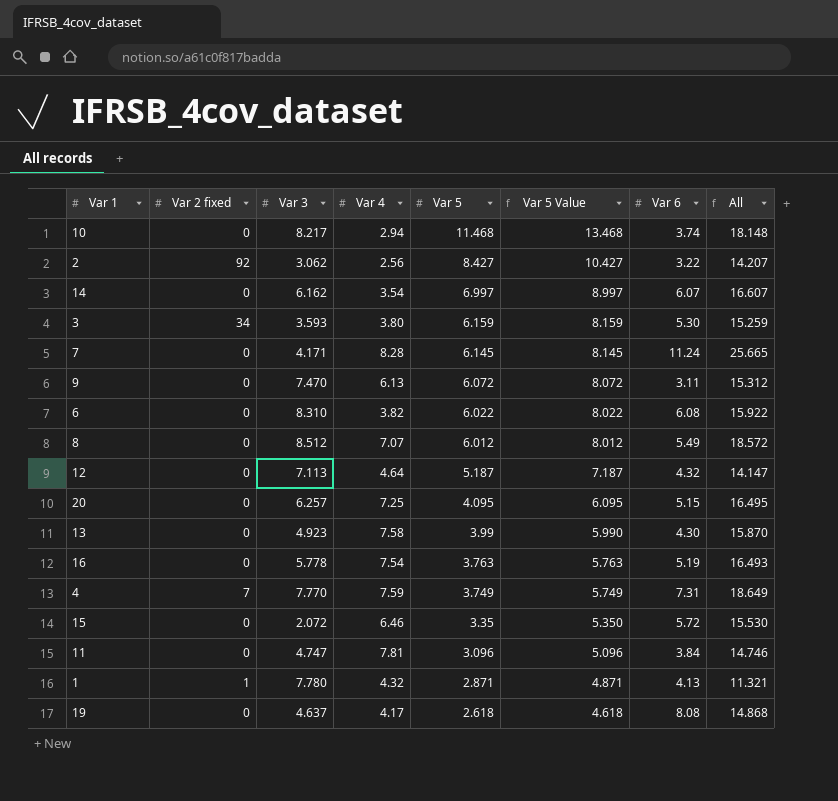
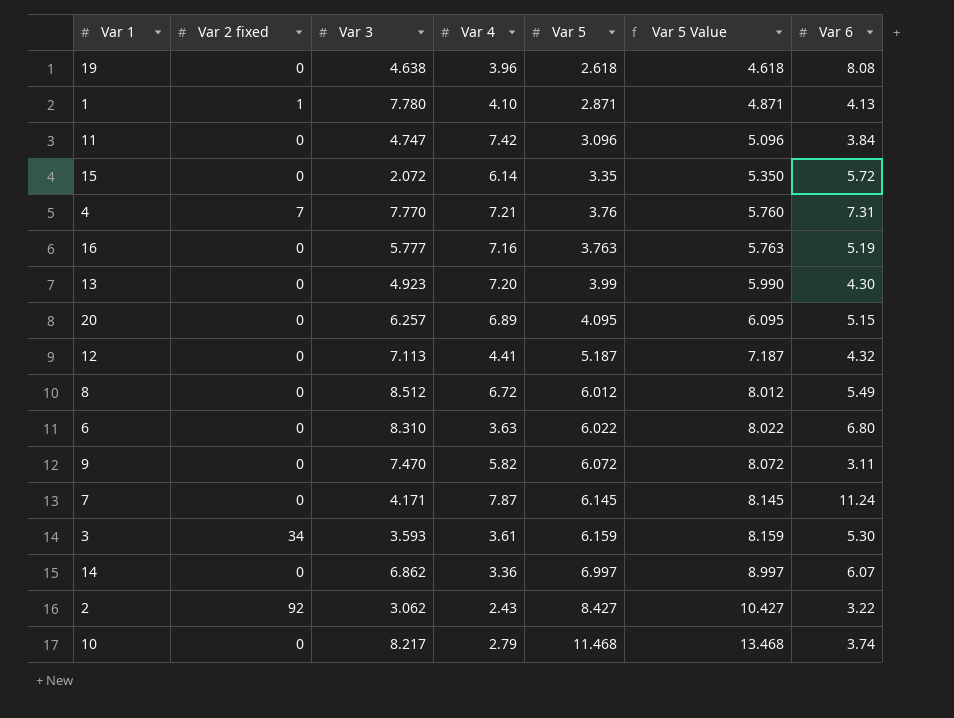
row order: Var 5 descending -> Var 5 ascending
column All | formula: [Var 4] + [Var 5] + [Var 6] -> none
19 | Var 3: 4.637 -> 4.638
19 | Var 4: 4.17 -> 3.96
1 | Var 4: 4.32 -> 4.10
11 | Var 4: 7.81 -> 7.42
15 | Var 4: 6.46 -> 6.14
4 | Var 4: 7.59 -> 7.21
4 | Var 5: 3.749 -> 3.76
4 | Var 5 Value: 5.749 -> 5.760
16 | Var 3: 5.778 -> 5.777
16 | Var 4: 7.54 -> 7.16
13 | Var 4: 7.58 -> 7.20
20 | Var 4: 7.25 -> 6.89
12 | Var 4: 4.64 -> 4.41
8 | Var 4: 7.07 -> 6.72
6 | Var 4: 3.82 -> 3.63
6 | Var 6: 6.08 -> 6.80
9 | Var 4: 6.13 -> 5.82
7 | Var 4: 8.28 -> 7.87
3 | Var 4: 3.80 -> 3.61
14 | Var 3: 6.162 -> 6.862
14 | Var 4: 3.54 -> 3.36
2 | Var 4: 2.56 -> 2.43
10 | Var 4: 2.94 -> 2.79

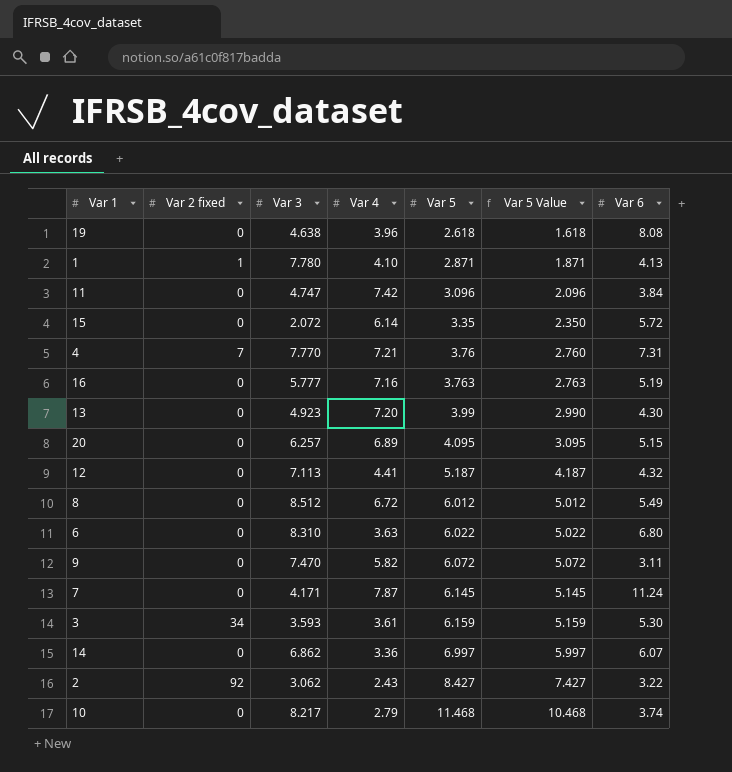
column Var 5 Value | formula: [Var 5] + 2 -> [Var 5] - 1

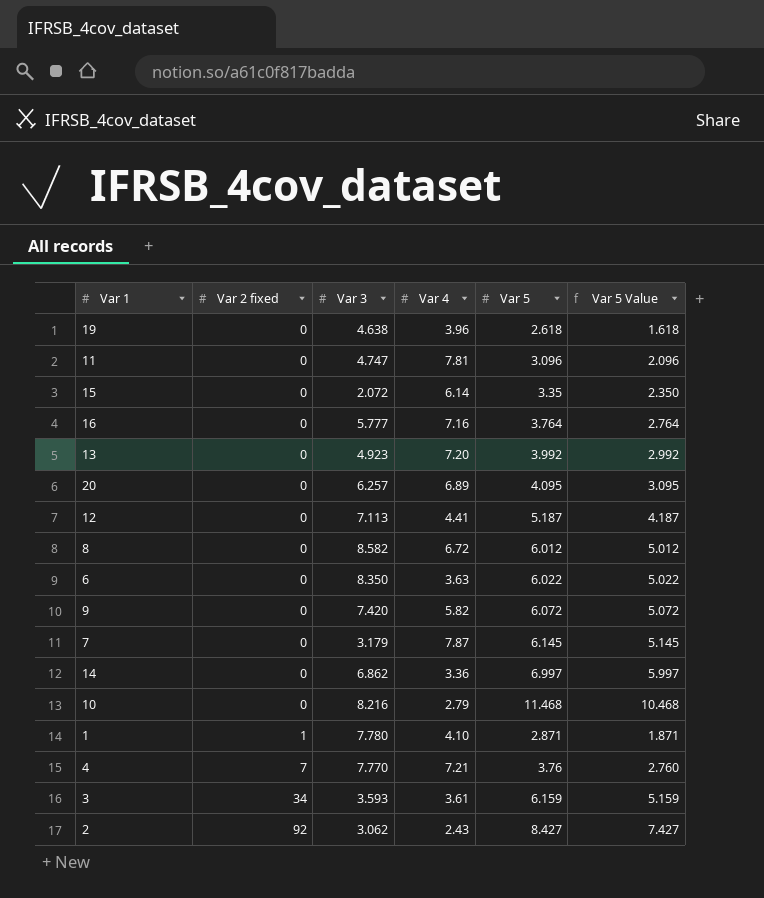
row order: Var 5 ascending -> Var 2 fixed ascending
column Var 6 | position: 7 -> none
11 | Var 4: 7.42 -> 7.81
16 | Var 5: 3.763 -> 3.764
16 | Var 5 Value: 2.763 -> 2.764
13 | Var 5: 3.99 -> 3.992
13 | Var 5 Value: 2.990 -> 2.992
8 | Var 3: 8.512 -> 8.582
6 | Var 3: 8.310 -> 8.350
9 | Var 3: 7.470 -> 7.420
7 | Var 3: 4.171 -> 3.179
10 | Var 3: 8.217 -> 8.216

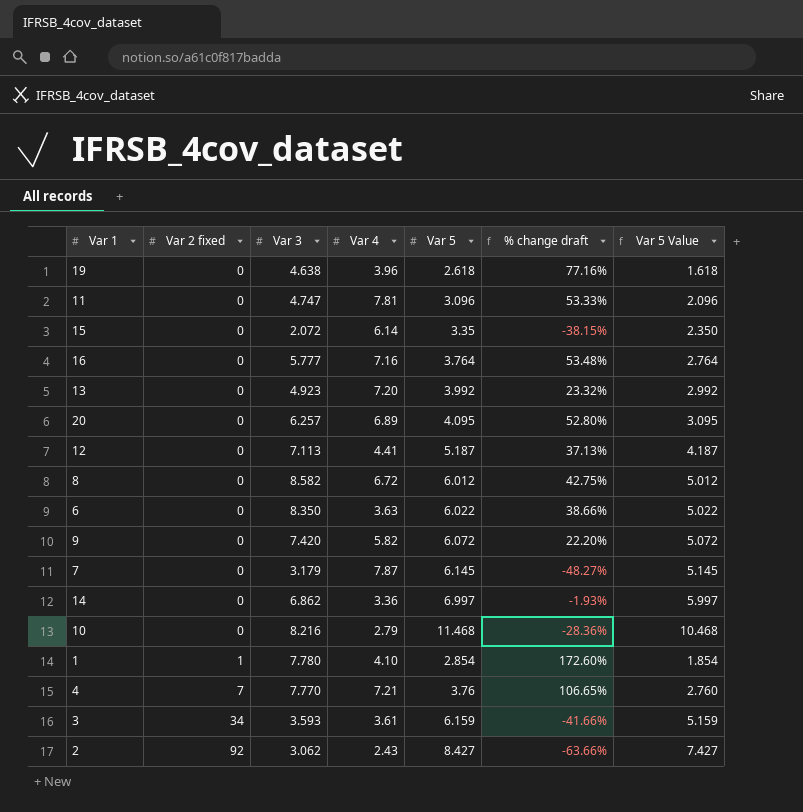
column % change draft | formula: none -> ([Var 3] - [Var 5]) / [Var 5]
1 | Var 5: 2.871 -> 2.854
1 | Var 5 Value: 1.871 -> 1.854

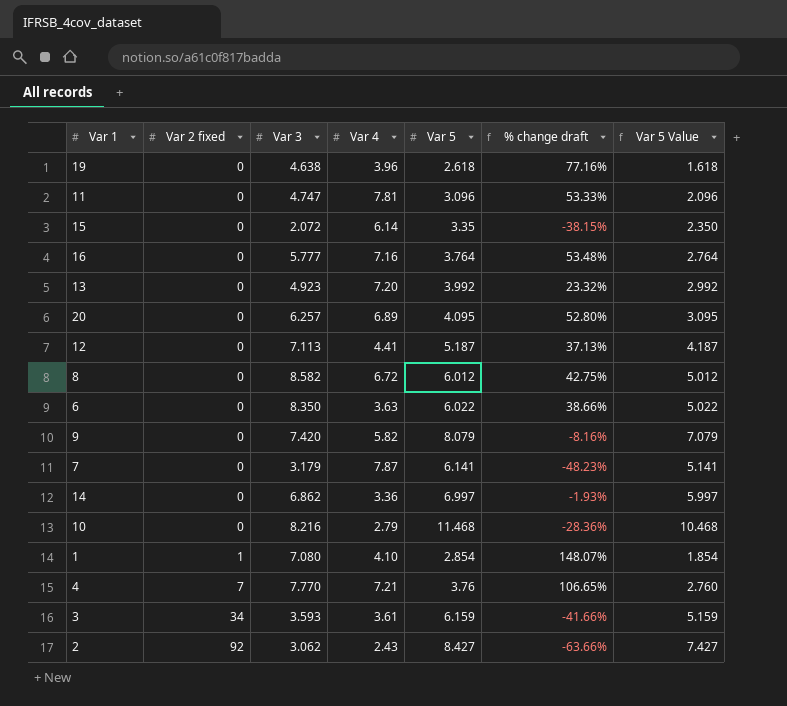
9 | Var 5: 6.072 -> 8.079
9 | % change draft: 22.20% -> -8.16%
9 | Var 5 Value: 5.072 -> 7.079
7 | Var 5: 6.145 -> 6.141
7 | % change draft: -48.27% -> -48.23%
7 | Var 5 Value: 5.145 -> 5.141
1 | Var 3: 7.780 -> 7.080
1 | % change draft: 172.60% -> 148.07%

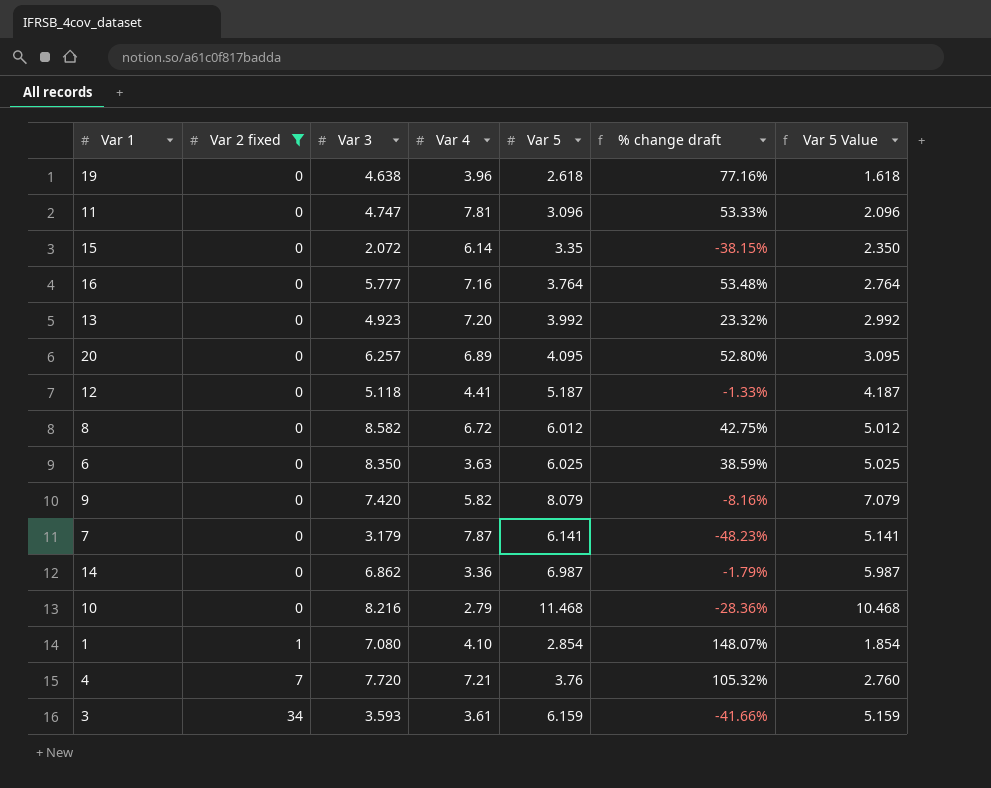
filter: none -> Var 2 fixed != 92
12 | Var 3: 7.113 -> 5.118
12 | % change draft: 37.13% -> -1.33%
6 | Var 5: 6.022 -> 6.025
6 | % change draft: 38.66% -> 38.59%
6 | Var 5 Value: 5.022 -> 5.025
14 | Var 5: 6.997 -> 6.987
14 | % change draft: -1.93% -> -1.79%
14 | Var 5 Value: 5.997 -> 5.987
4 | Var 3: 7.770 -> 7.720
4 | % change draft: 106.65% -> 105.32%

